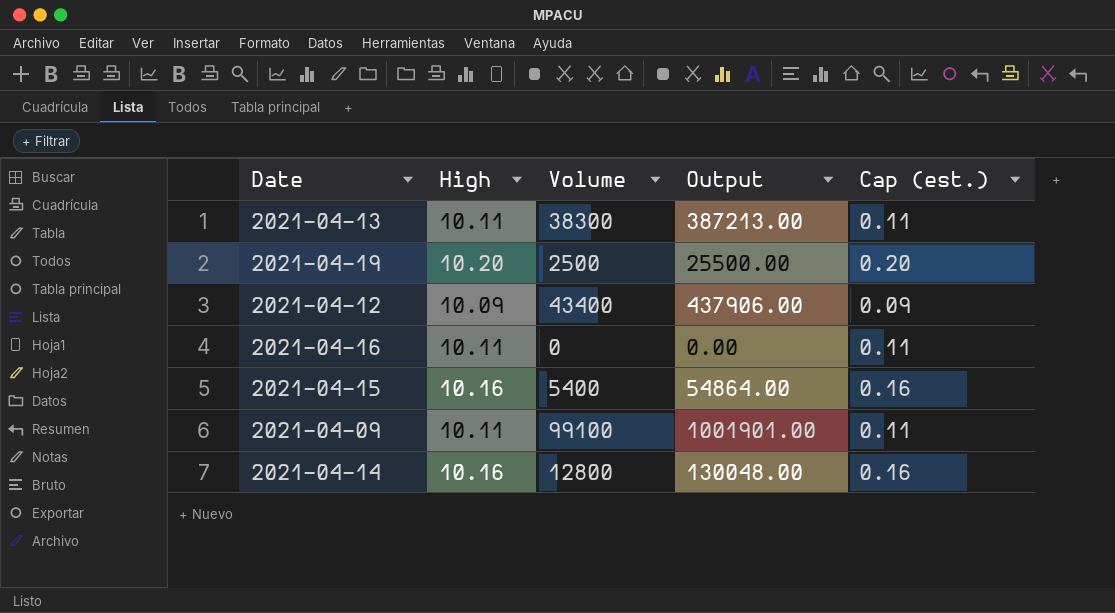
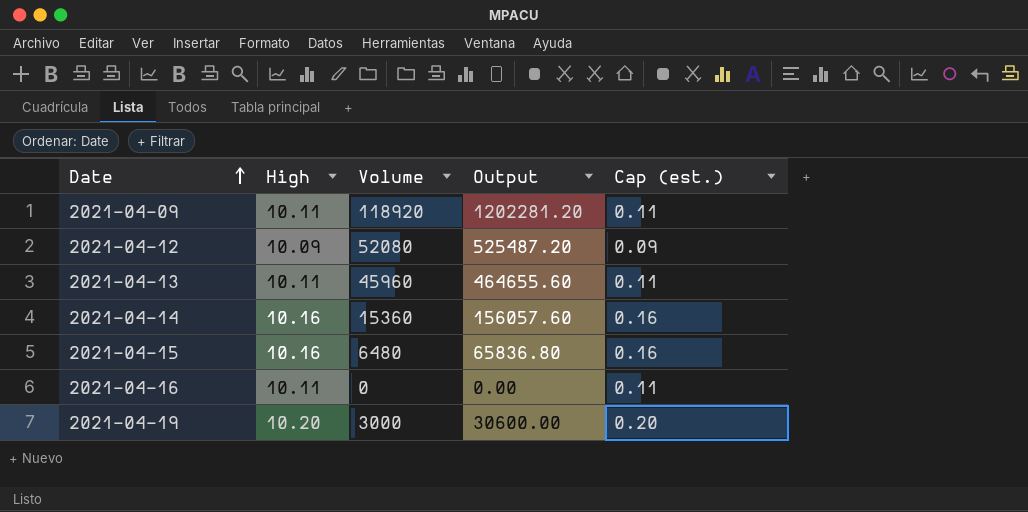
row order: none -> Date ascending
2021-04-09 | Volume: 99100 -> 118920
2021-04-09 | Output: 1001901.00 -> 1202281.20
2021-04-12 | Volume: 43400 -> 52080
2021-04-12 | Output: 437906.00 -> 525487.20
2021-04-13 | Volume: 38300 -> 45960
2021-04-13 | Output: 387213.00 -> 464655.60
2021-04-14 | Volume: 12800 -> 15360
2021-04-14 | Output: 130048.00 -> 156057.60
2021-04-15 | Volume: 5400 -> 6480
2021-04-15 | Output: 54864.00 -> 65836.80
2021-04-19 | Volume: 2500 -> 3000
2021-04-19 | Output: 25500.00 -> 30600.00

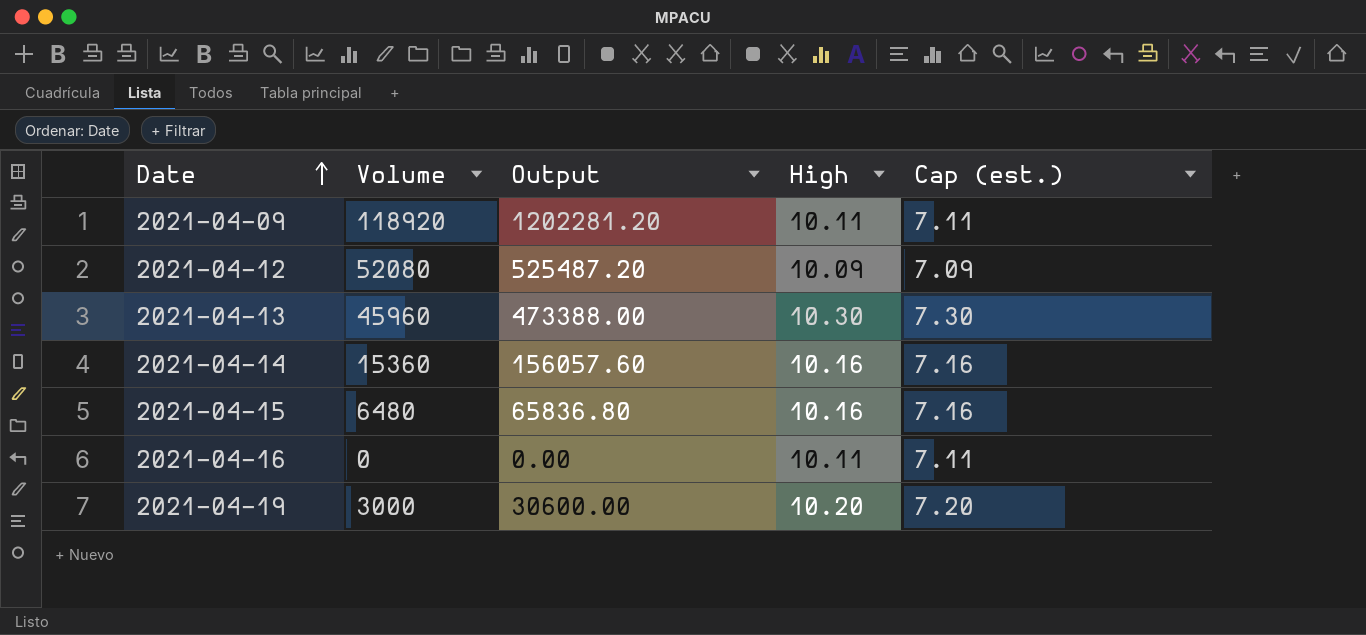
column High | position: 2 -> 4
column Cap (est.) | formula: [High] - 10 -> [High] - 3
2021-04-13 | Output: 464655.60 -> 473388.00
2021-04-13 | High: 10.11 -> 10.30

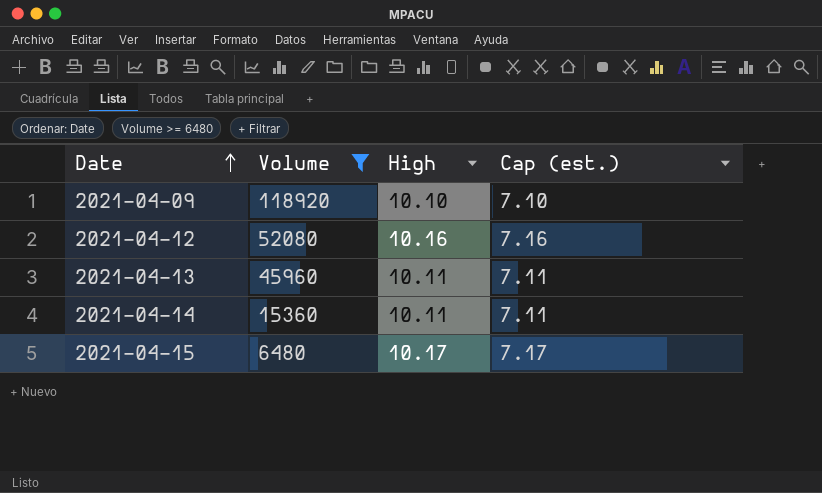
filter: none -> Volume >= 6480
column Output | formula: [Volume] * [High] -> none
2021-04-09 | High: 10.11 -> 10.10
2021-04-09 | Cap (est.): 7.11 -> 7.10
2021-04-12 | High: 10.09 -> 10.16
2021-04-12 | Cap (est.): 7.09 -> 7.16
2021-04-13 | High: 10.30 -> 10.11
2021-04-13 | Cap (est.): 7.30 -> 7.11
2021-04-14 | High: 10.16 -> 10.11
2021-04-14 | Cap (est.): 7.16 -> 7.11
2021-04-15 | High: 10.16 -> 10.17
2021-04-15 | Cap (est.): 7.16 -> 7.17

